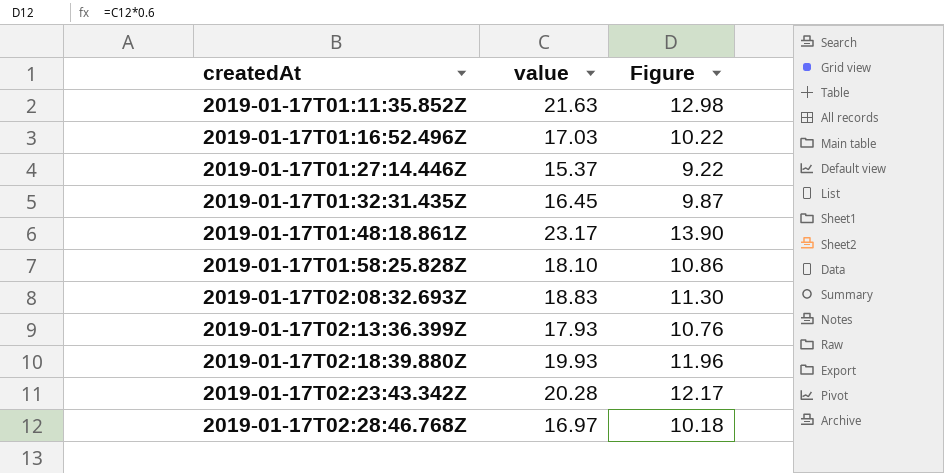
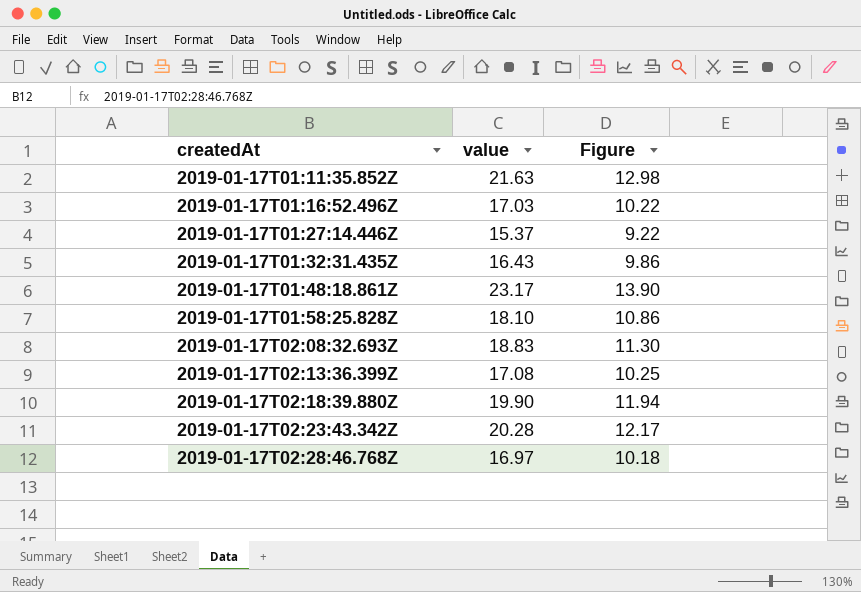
2019-01-17T01:32:31.435Z | value: 16.45 -> 16.43
2019-01-17T01:32:31.435Z | Figure: 9.87 -> 9.86
2019-01-17T02:13:36.399Z | value: 17.93 -> 17.08
2019-01-17T02:13:36.399Z | Figure: 10.76 -> 10.25
2019-01-17T02:18:39.880Z | value: 19.93 -> 19.90
2019-01-17T02:18:39.880Z | Figure: 11.96 -> 11.94

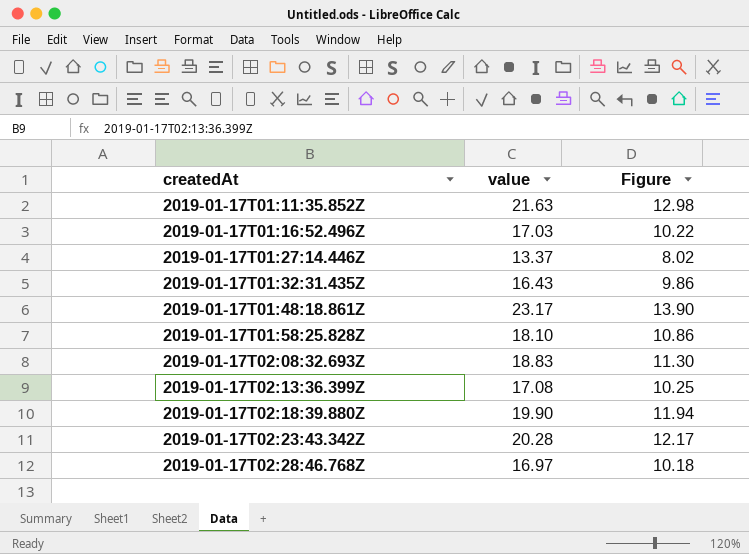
2019-01-17T01:27:14.446Z | value: 15.37 -> 13.37
2019-01-17T01:27:14.446Z | Figure: 9.22 -> 8.02

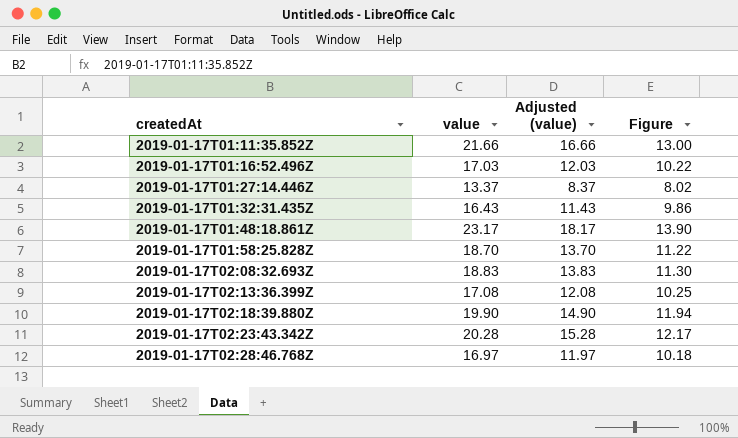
column Adjusted (value) | formula: none -> [value] - 5
2019-01-17T01:11:35.852Z | value: 21.63 -> 21.66
2019-01-17T01:11:35.852Z | Figure: 12.98 -> 13.00
2019-01-17T01:58:25.828Z | value: 18.10 -> 18.70
2019-01-17T01:58:25.828Z | Figure: 10.86 -> 11.22

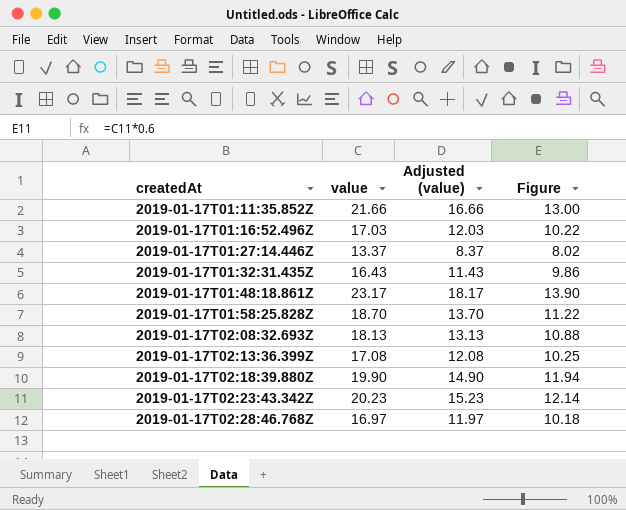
2019-01-17T02:08:32.693Z | value: 18.83 -> 18.13
2019-01-17T02:08:32.693Z | Adjusted (value): 13.83 -> 13.13
2019-01-17T02:08:32.693Z | Figure: 11.30 -> 10.88
2019-01-17T02:23:43.342Z | value: 20.28 -> 20.23
2019-01-17T02:23:43.342Z | Adjusted (value): 15.28 -> 15.23
2019-01-17T02:23:43.342Z | Figure: 12.17 -> 12.14

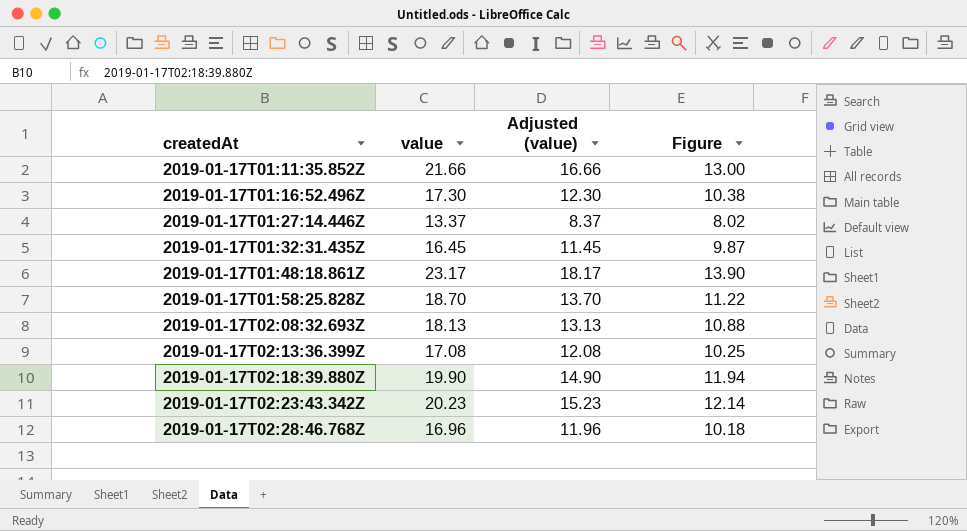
2019-01-17T01:16:52.496Z | value: 17.03 -> 17.30
2019-01-17T01:16:52.496Z | Adjusted (value): 12.03 -> 12.30
2019-01-17T01:16:52.496Z | Figure: 10.22 -> 10.38
2019-01-17T01:32:31.435Z | value: 16.43 -> 16.45
2019-01-17T01:32:31.435Z | Adjusted (value): 11.43 -> 11.45
2019-01-17T01:32:31.435Z | Figure: 9.86 -> 9.87
2019-01-17T02:28:46.768Z | value: 16.97 -> 16.96
2019-01-17T02:28:46.768Z | Adjusted (value): 11.97 -> 11.96

